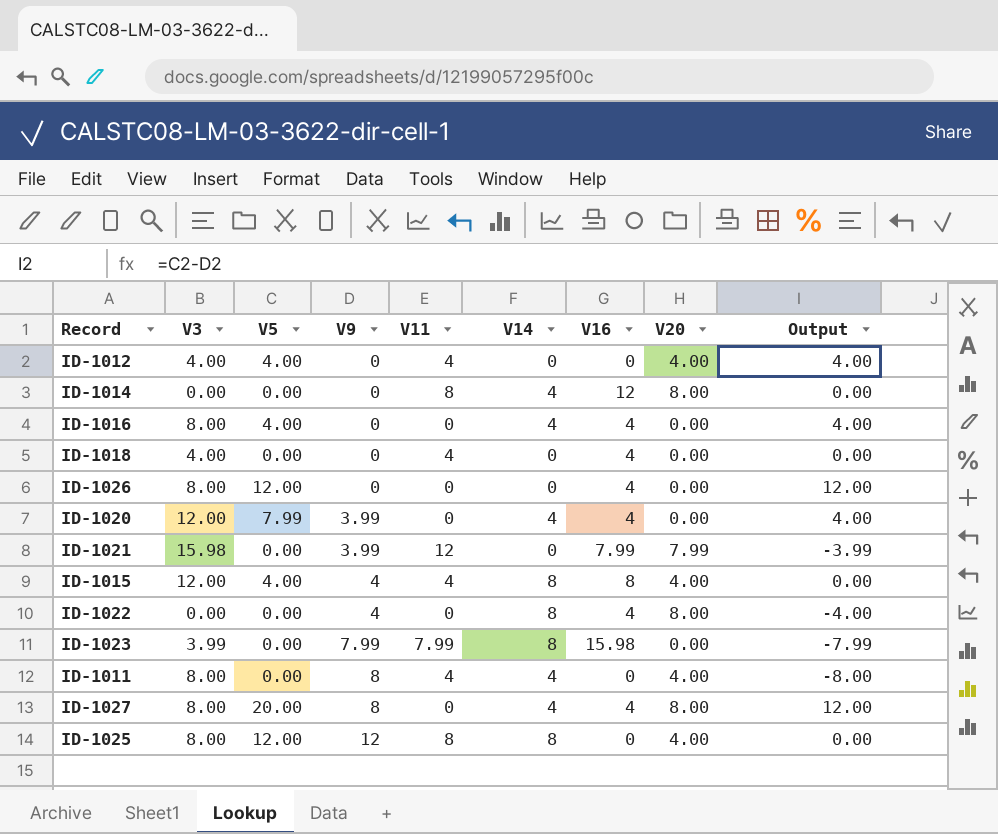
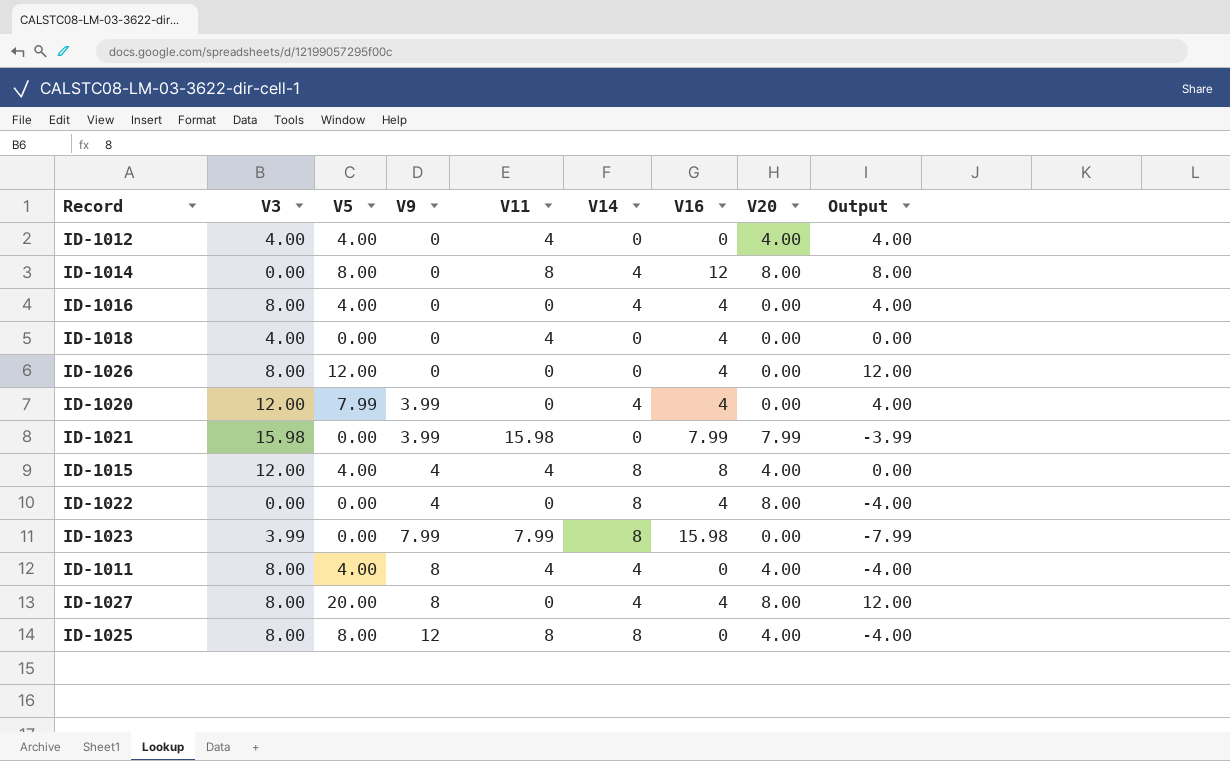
ID-1014 | V5: 0.00 -> 8.00
ID-1014 | Output: 0.00 -> 8.00
ID-1021 | V11: 12 -> 15.98
ID-1011 | V5: 0.00 -> 4.00
ID-1011 | Output: -8.00 -> -4.00
ID-1025 | V5: 12.00 -> 8.00
ID-1025 | Output: 0.00 -> -4.00

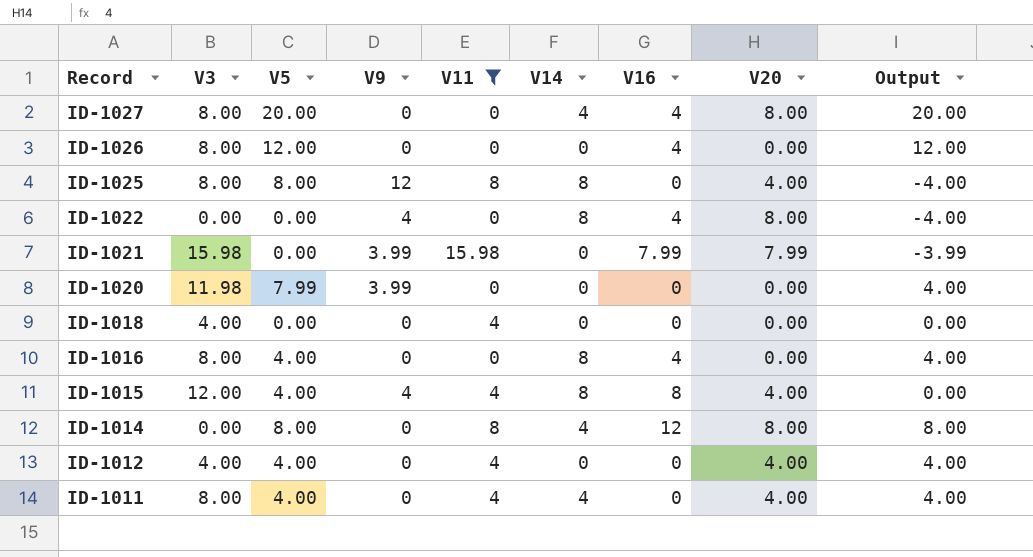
filter: none -> V11 != 7.99
row order: V9 ascending -> Record descending
ID-1027 | V9: 8 -> 0
ID-1027 | Output: 12.00 -> 20.00
ID-1020 | V3: 12.00 -> 11.98
ID-1020 | V14: 4 -> 0
ID-1020 | V16: 4 -> 0
ID-1018 | V16: 4 -> 0
ID-1016 | V14: 4 -> 8
ID-1011 | V9: 8 -> 0
ID-1011 | Output: -4.00 -> 4.00

